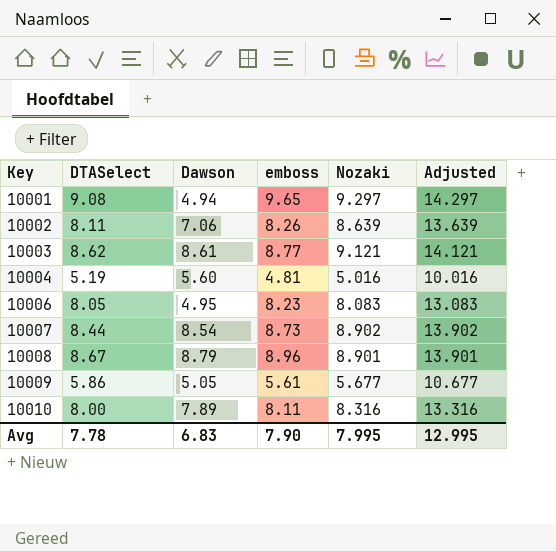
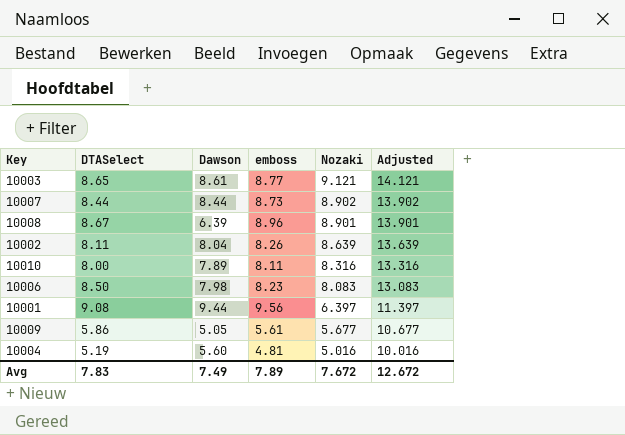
row order: Key ascending -> Nozaki descending
10003 | DTASelect: 8.62 -> 8.65
10007 | Dawson: 8.54 -> 8.44
10008 | Dawson: 8.79 -> 6.39
10002 | Dawson: 7.06 -> 8.04
10006 | DTASelect: 8.05 -> 8.50
10006 | Dawson: 4.95 -> 7.98
10001 | Dawson: 4.94 -> 9.44
10001 | emboss: 9.65 -> 9.56
10001 | Nozaki: 9.297 -> 6.397
10001 | Adjusted: 14.297 -> 11.397
Avg | DTASelect: 7.78 -> 7.83
Avg | Dawson: 6.83 -> 7.49
Avg | emboss: 7.90 -> 7.89
Avg | Nozaki: 7.995 -> 7.672
Avg | Adjusted: 12.995 -> 12.672

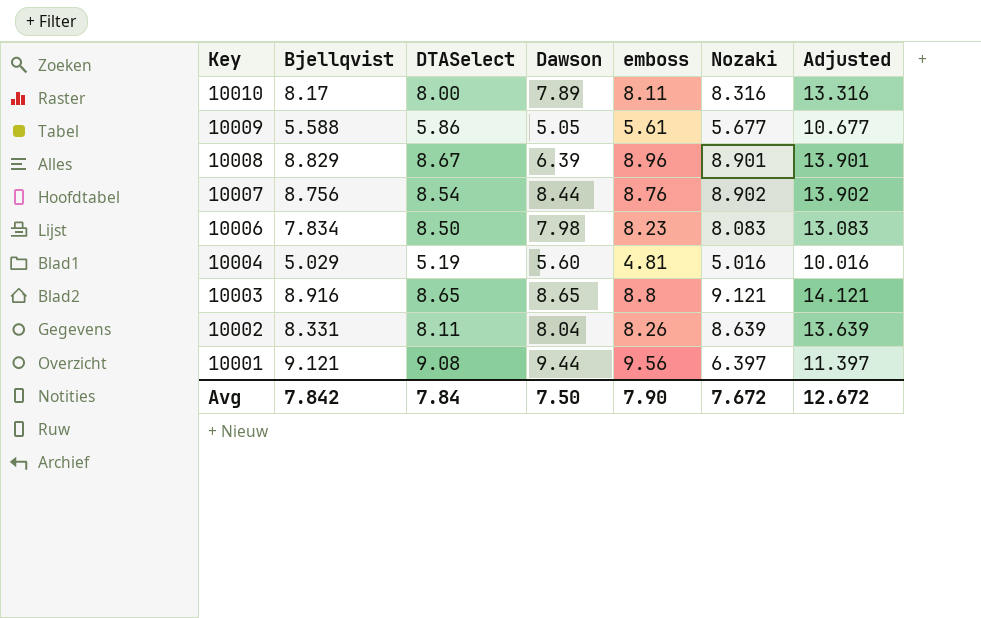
row order: Nozaki descending -> Key descending
column Bjellqvist | position: none -> 2
10007 | DTASelect: 8.44 -> 8.54
10007 | emboss: 8.73 -> 8.76
10003 | Dawson: 8.61 -> 8.65
10003 | emboss: 8.77 -> 8.8
Avg | DTASelect: 7.83 -> 7.84
Avg | Dawson: 7.49 -> 7.50
Avg | emboss: 7.89 -> 7.90

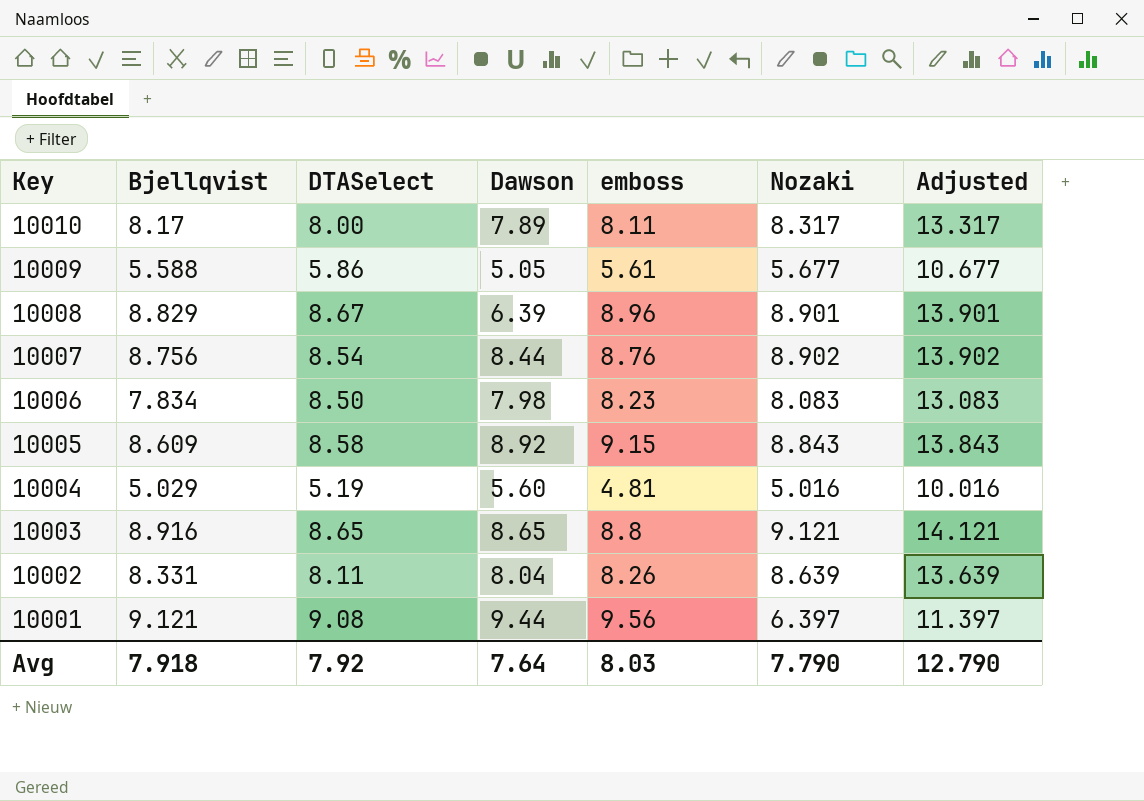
10010 | Nozaki: 8.316 -> 8.317
10010 | Adjusted: 13.316 -> 13.317
row 10005: none -> 8.609 | 8.58 | 8.92 | 9.15 | 8.843 | 13.843
Avg | Bjellqvist: 7.842 -> 7.918
Avg | DTASelect: 7.84 -> 7.92
Avg | Dawson: 7.50 -> 7.64
Avg | emboss: 7.90 -> 8.03
Avg | Nozaki: 7.672 -> 7.790
Avg | Adjusted: 12.672 -> 12.790

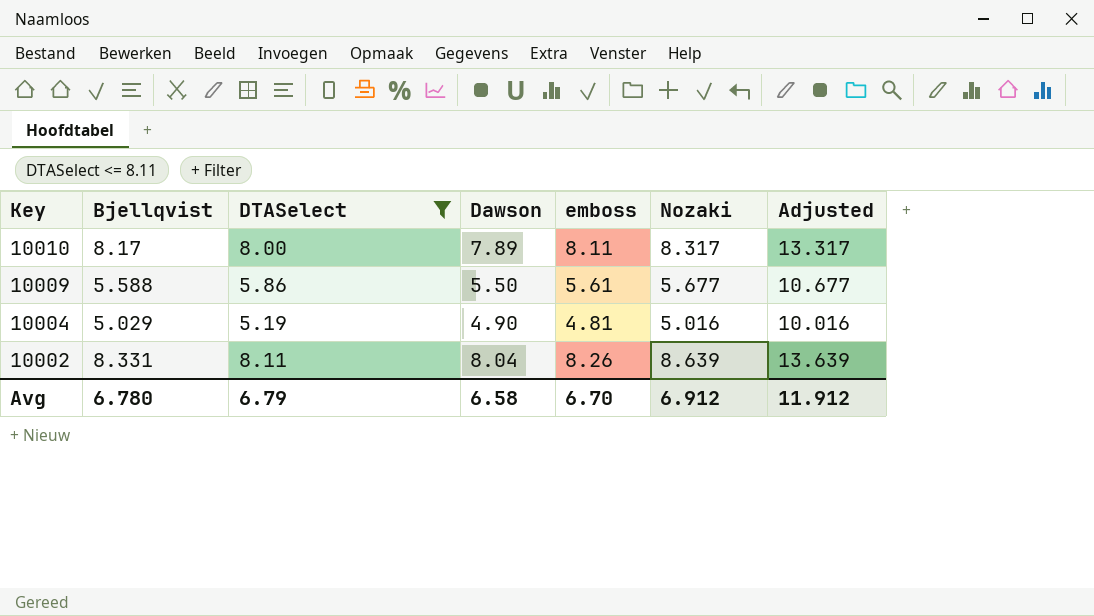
filter: none -> DTASelect <= 8.11
10009 | Dawson: 5.05 -> 5.50
10004 | Dawson: 5.60 -> 4.90
Avg | Bjellqvist: 7.918 -> 6.780
Avg | DTASelect: 7.92 -> 6.79
Avg | Dawson: 7.64 -> 6.58
Avg | emboss: 8.03 -> 6.70
Avg | Nozaki: 7.790 -> 6.912
Avg | Adjusted: 12.790 -> 11.912

